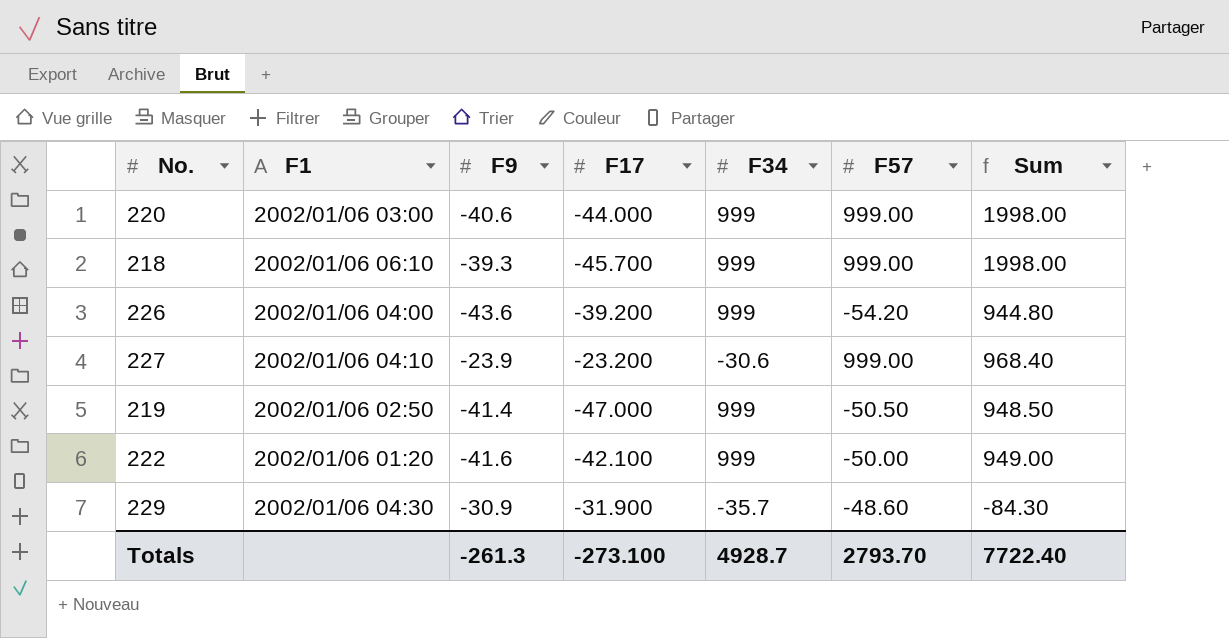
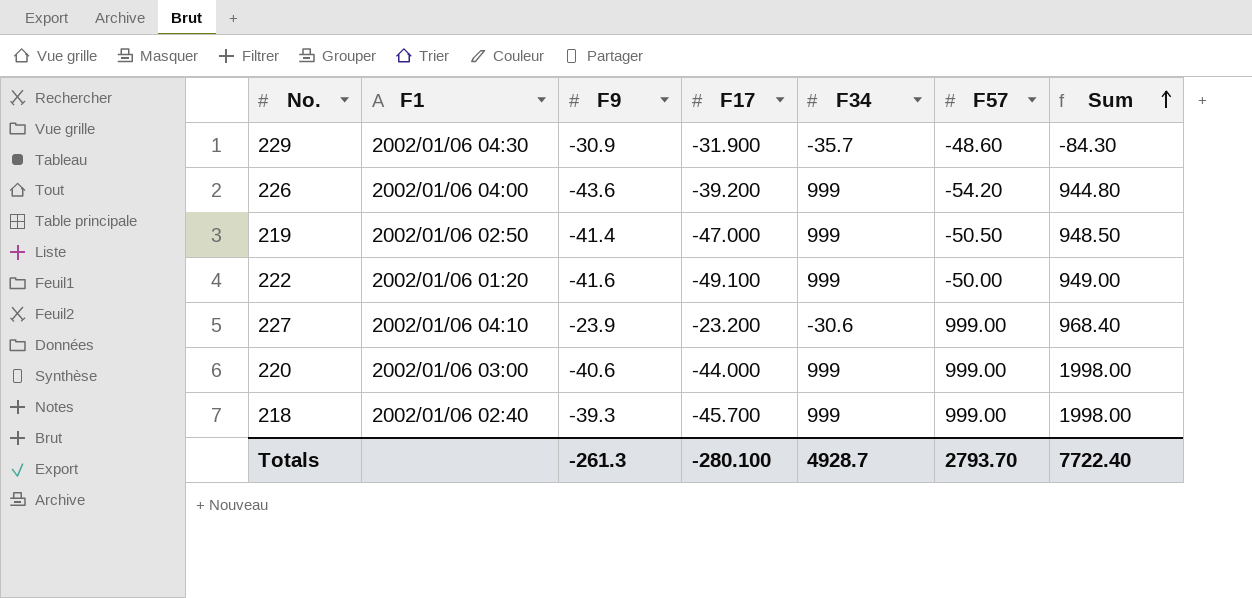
row order: none -> Sum ascending
222 | F17: -42.100 -> -49.100
218 | F1: 2002/01/06 06:10 -> 2002/01/06 02:40
Totals | F17: -273.100 -> -280.100

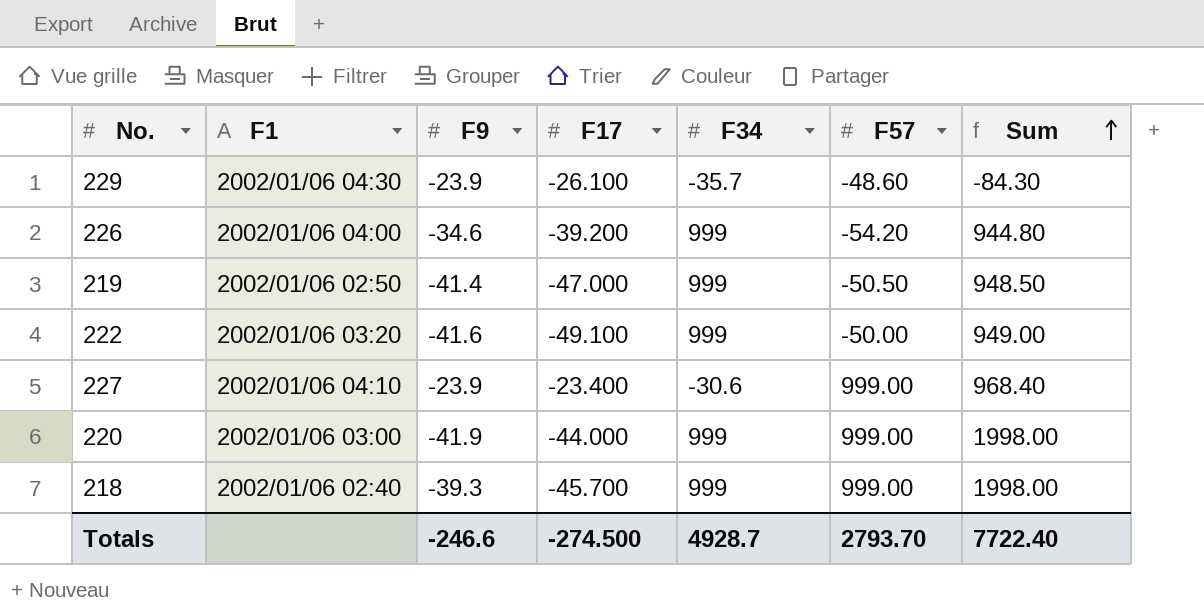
229 | F9: -30.9 -> -23.9
229 | F17: -31.900 -> -26.100
226 | F9: -43.6 -> -34.6
222 | F1: 2002/01/06 01:20 -> 2002/01/06 03:20
227 | F17: -23.200 -> -23.400
220 | F9: -40.6 -> -41.9
Totals | F9: -261.3 -> -246.6
Totals | F17: -280.100 -> -274.500

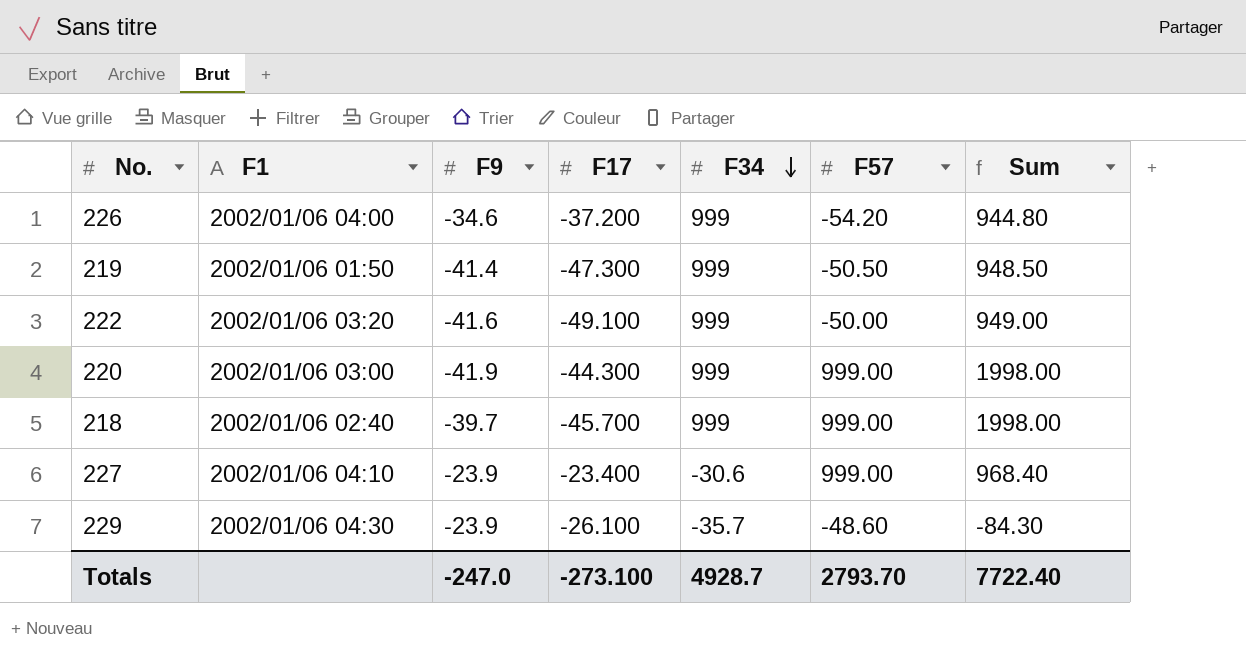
row order: Sum ascending -> F34 descending
226 | F17: -39.200 -> -37.200
219 | F1: 2002/01/06 02:50 -> 2002/01/06 01:50
219 | F17: -47.000 -> -47.300
220 | F17: -44.000 -> -44.300
218 | F9: -39.3 -> -39.7
Totals | F9: -246.6 -> -247.0
Totals | F17: -274.500 -> -273.100

